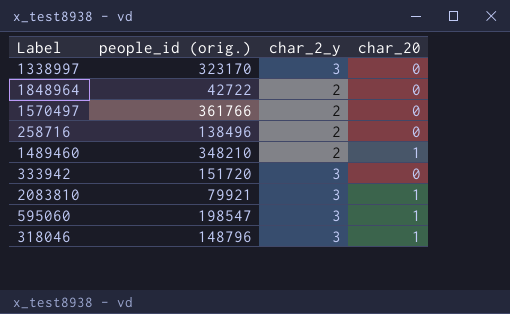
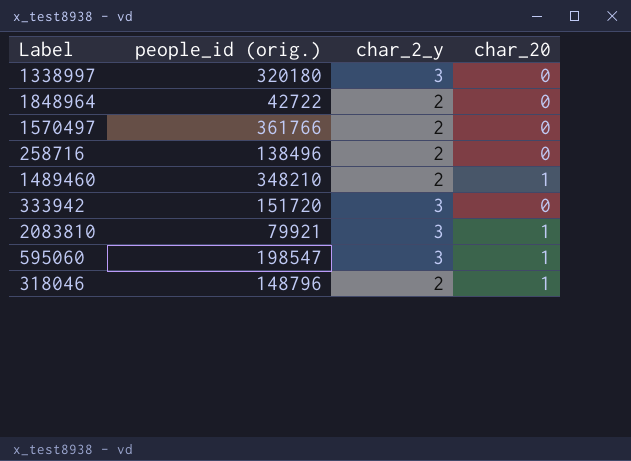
1338997 | people_id (orig.): 323170 -> 320180
318046 | char_2_y: 3 -> 2

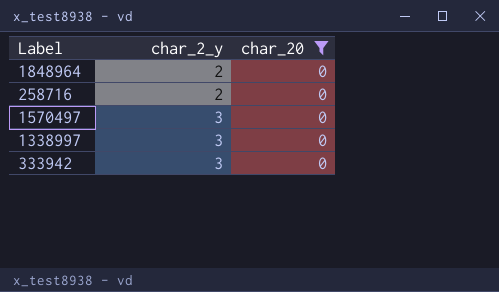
filter: none -> char_20 = 0
row order: none -> char_2_y ascending
column people_id (orig.) | position: 2 -> none
1570497 | char_2_y: 2 -> 3

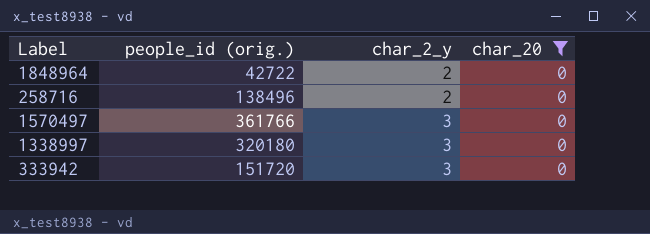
column people_id (orig.) | position: none -> 2

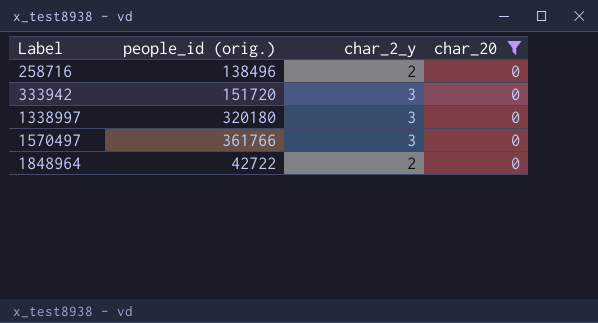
row order: char_2_y ascending -> Label ascending

